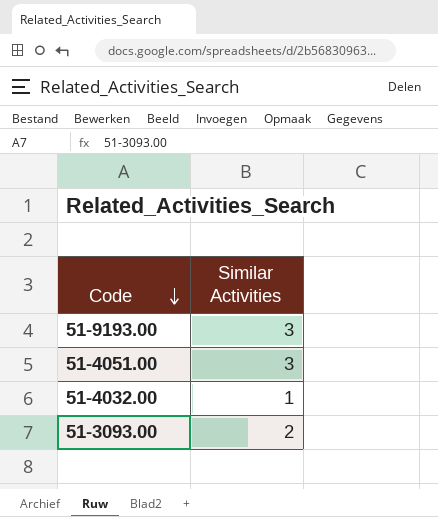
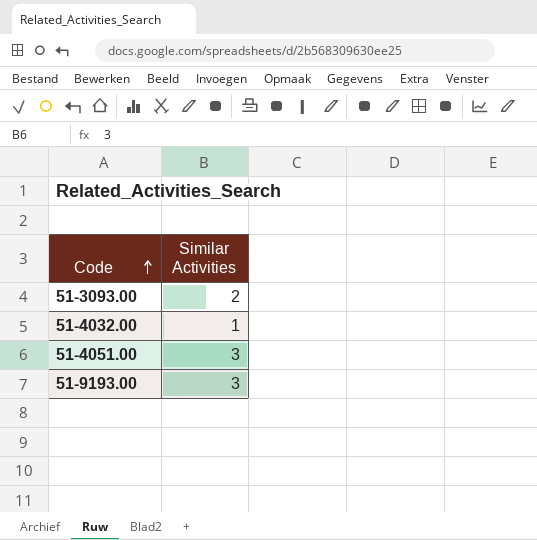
row order: Code descending -> Code ascending

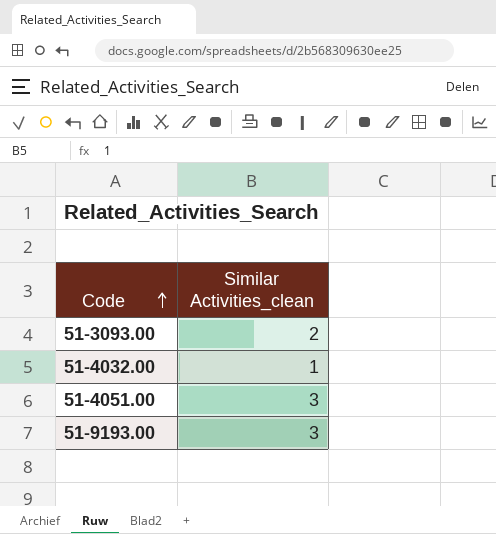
column name: Similar Activities -> Similar Activities_clean

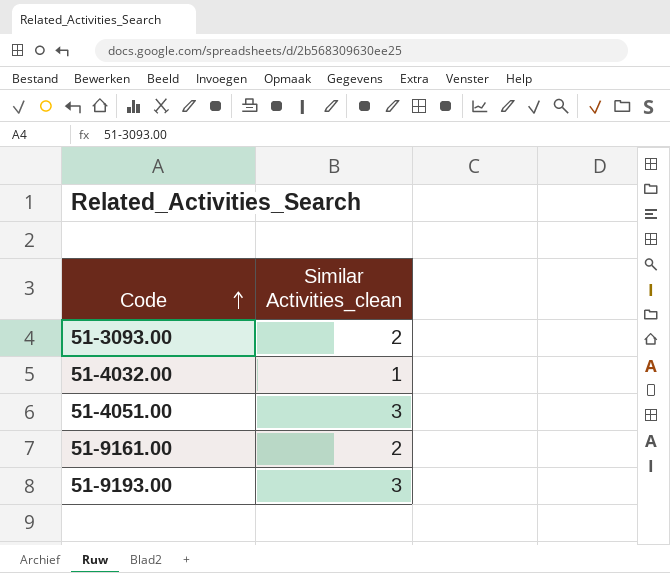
row 51-9161.00: none -> 2

